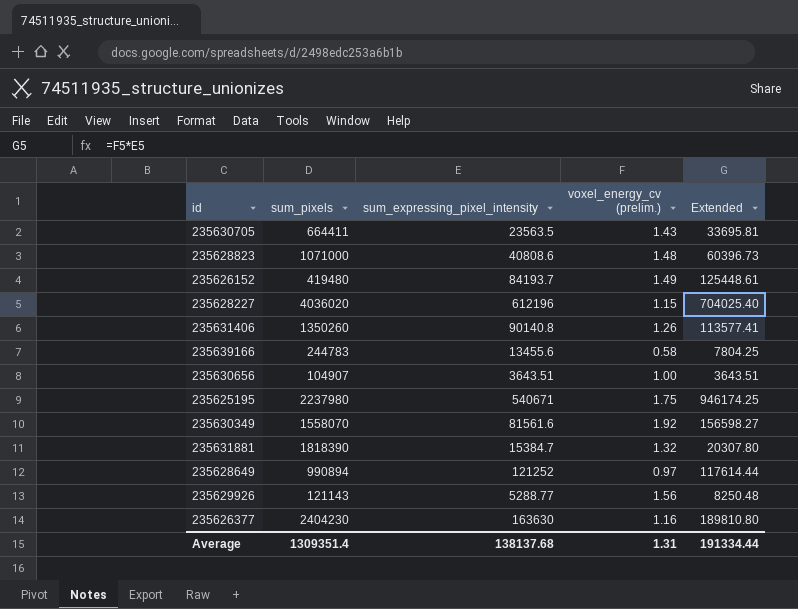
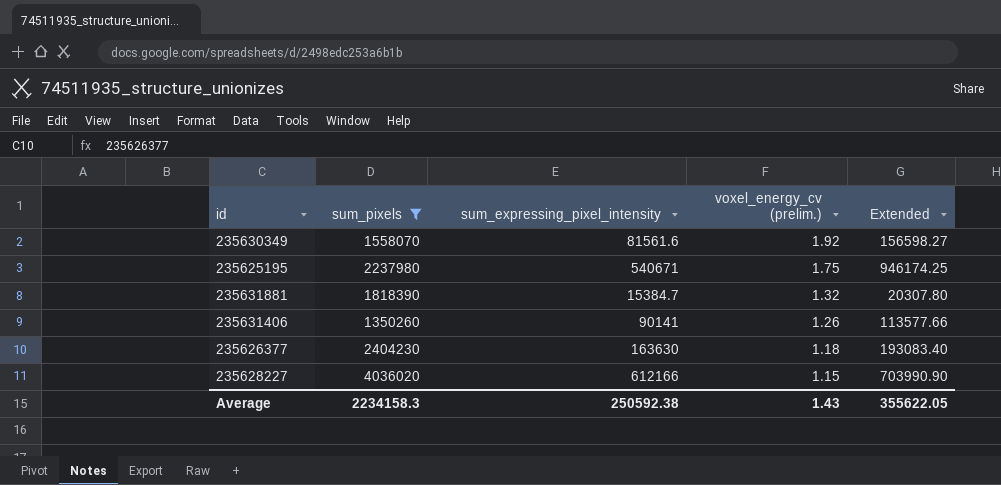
filter: none -> sum_pixels >= 1350260
row order: none -> voxel_energy_cv (prelim.) descending
235631406 | sum_expressing_pixel_intensity: 90140.8 -> 90141
235631406 | Extended: 113577.41 -> 113577.66
235626377 | voxel_energy_cv (prelim.): 1.16 -> 1.18
235626377 | Extended: 189810.80 -> 193083.40
235628227 | sum_expressing_pixel_intensity: 612196 -> 612166
235628227 | Extended: 704025.40 -> 703990.90
Average | sum_pixels: 1309351.4 -> 2234158.3
Average | sum_expressing_pixel_intensity: 138137.68 -> 250592.38
Average | voxel_energy_cv (prelim.): 1.31 -> 1.43
Average | Extended: 191334.44 -> 355622.05

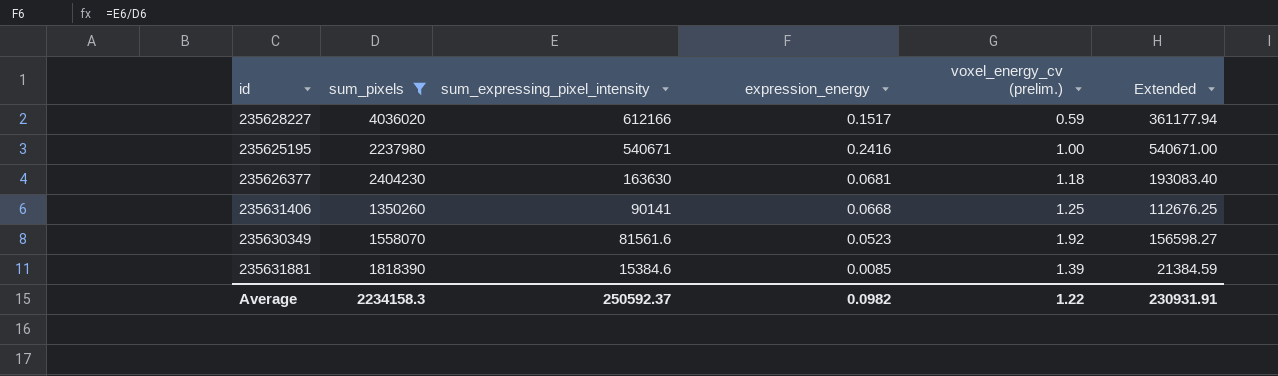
row order: voxel_energy_cv (prelim.) descending -> sum_expressing_pixel_intensity descending
column expression_energy | formula: none -> [sum_expressing_pixel_intensity] / [sum_pixels]
235628227 | voxel_energy_cv (prelim.): 1.15 -> 0.59
235628227 | Extended: 703990.90 -> 361177.94
235625195 | voxel_energy_cv (prelim.): 1.75 -> 1.00
235625195 | Extended: 946174.25 -> 540671.00
235631406 | voxel_energy_cv (prelim.): 1.26 -> 1.25
235631406 | Extended: 113577.66 -> 112676.25
235631881 | sum_expressing_pixel_intensity: 15384.7 -> 15384.6
235631881 | voxel_energy_cv (prelim.): 1.32 -> 1.39
235631881 | Extended: 20307.80 -> 21384.59
Average | sum_expressing_pixel_intensity: 250592.38 -> 250592.37
Average | voxel_energy_cv (prelim.): 1.43 -> 1.22
Average | Extended: 355622.05 -> 230931.91

